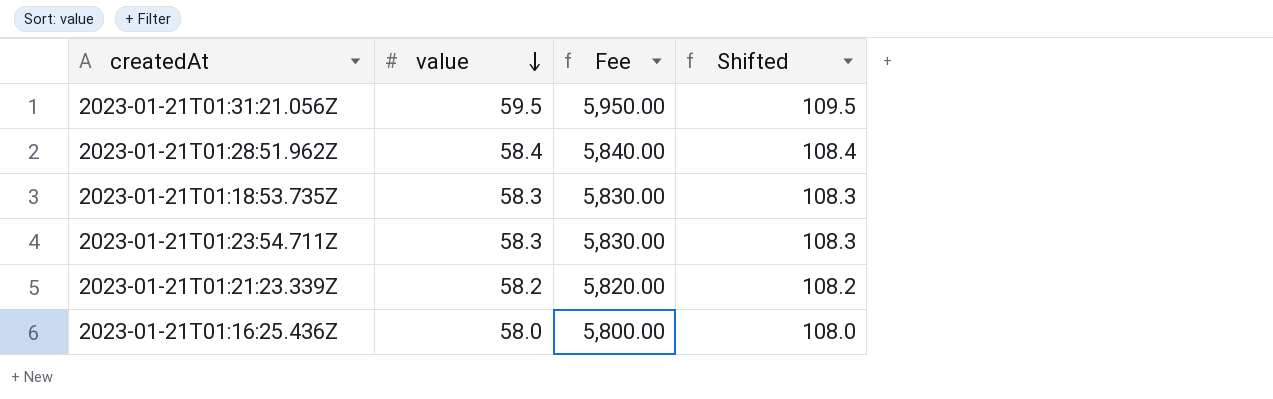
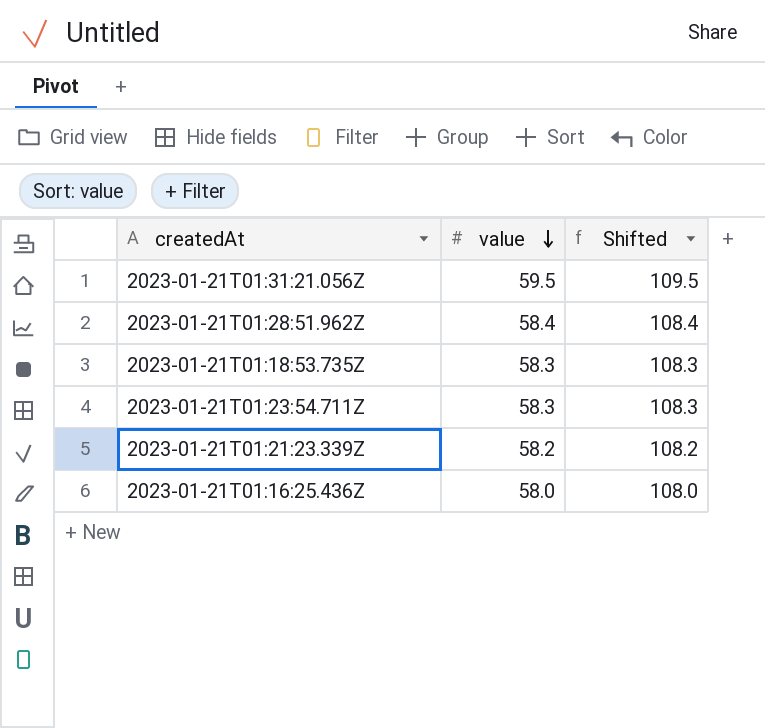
column Fee | formula: [value] * 100 -> none

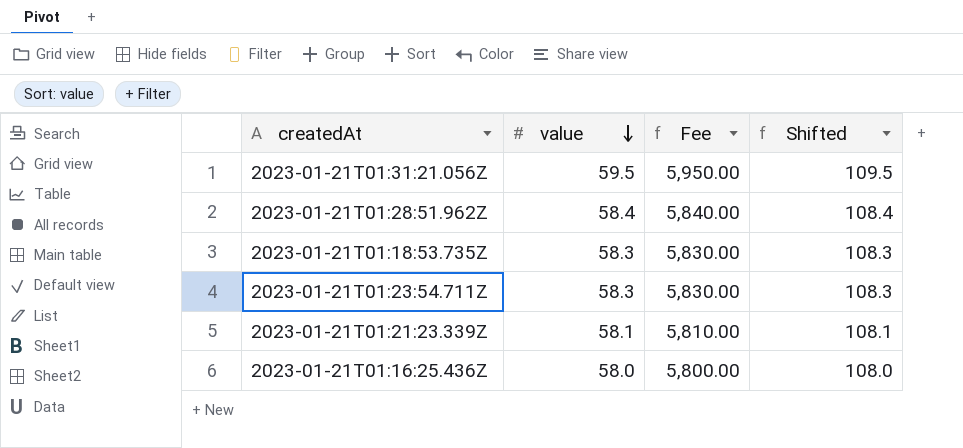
column Fee | formula: none -> [value] * 100
2023-01-21T01:21:23.339Z | value: 58.2 -> 58.1
2023-01-21T01:21:23.339Z | Shifted: 108.2 -> 108.1

